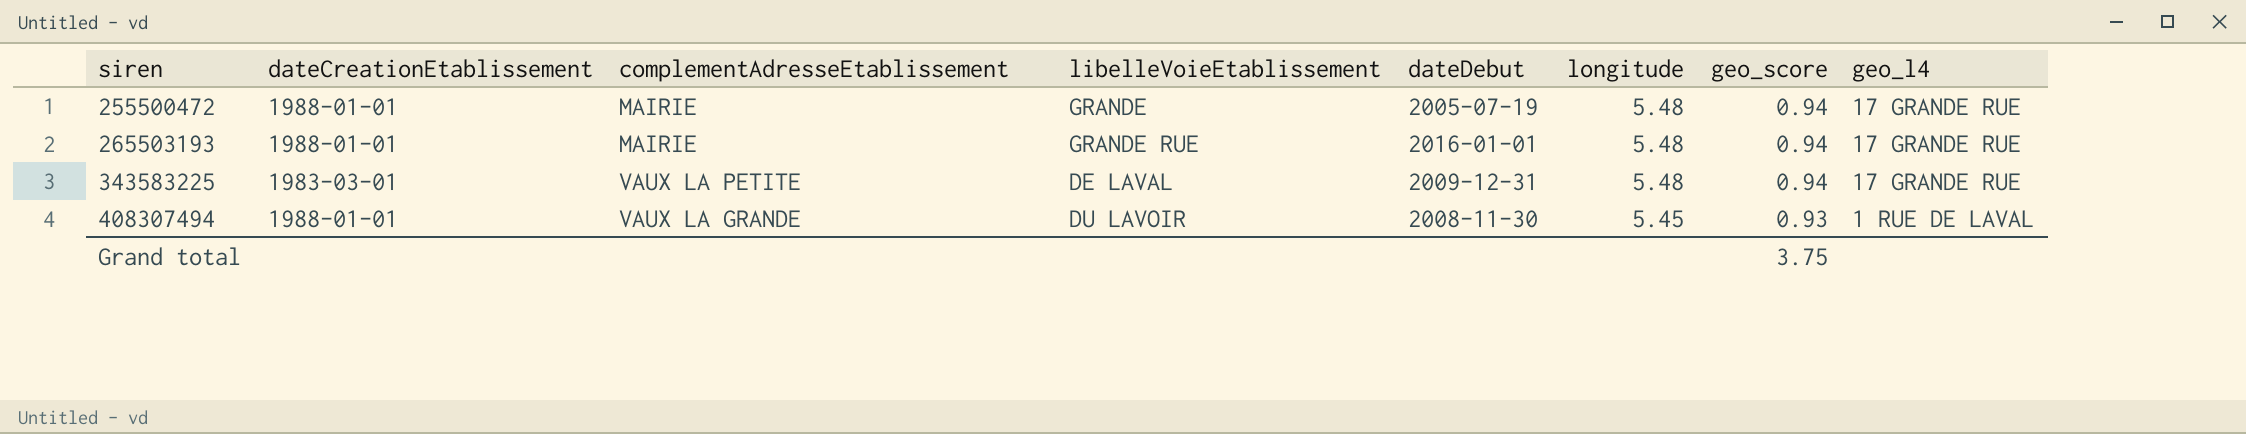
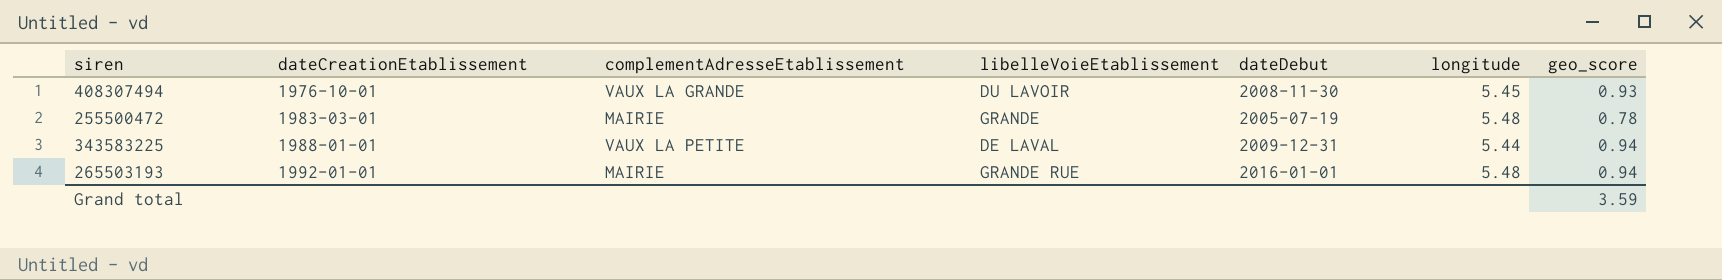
row order: siren ascending -> dateCreationEtablissement ascending
column geo_l4 | position: 8 -> none
408307494 | dateCreationEtablissement: 1988-01-01 -> 1976-10-01
255500472 | dateCreationEtablissement: 1988-01-01 -> 1983-03-01
255500472 | geo_score: 0.94 -> 0.78
343583225 | dateCreationEtablissement: 1983-03-01 -> 1988-01-01
343583225 | longitude: 5.48 -> 5.44
265503193 | dateCreationEtablissement: 1988-01-01 -> 1992-01-01
Grand total | geo_score: 3.75 -> 3.59

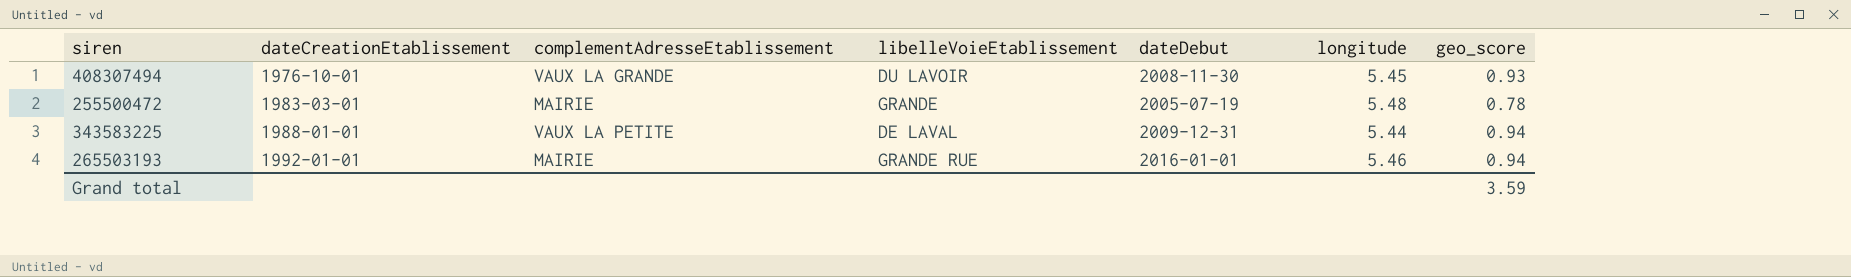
265503193 | longitude: 5.48 -> 5.46

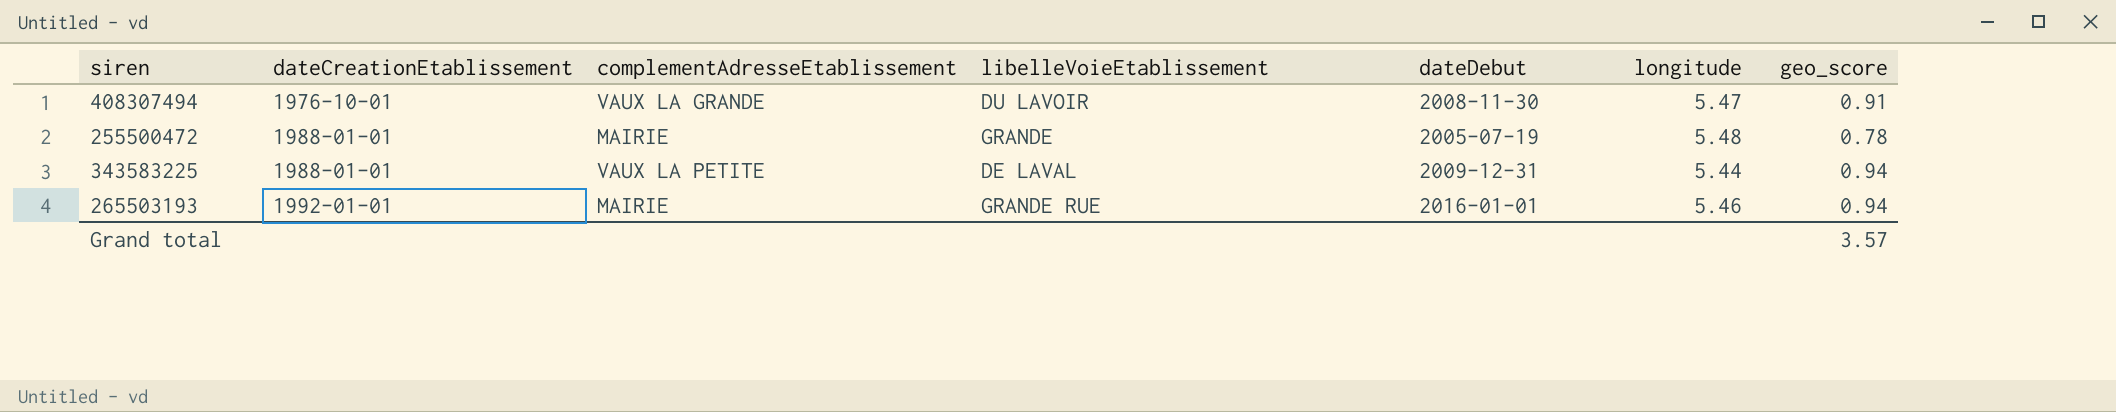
408307494 | longitude: 5.45 -> 5.47
408307494 | geo_score: 0.93 -> 0.91
255500472 | dateCreationEtablissement: 1983-03-01 -> 1988-01-01
Grand total | geo_score: 3.59 -> 3.57

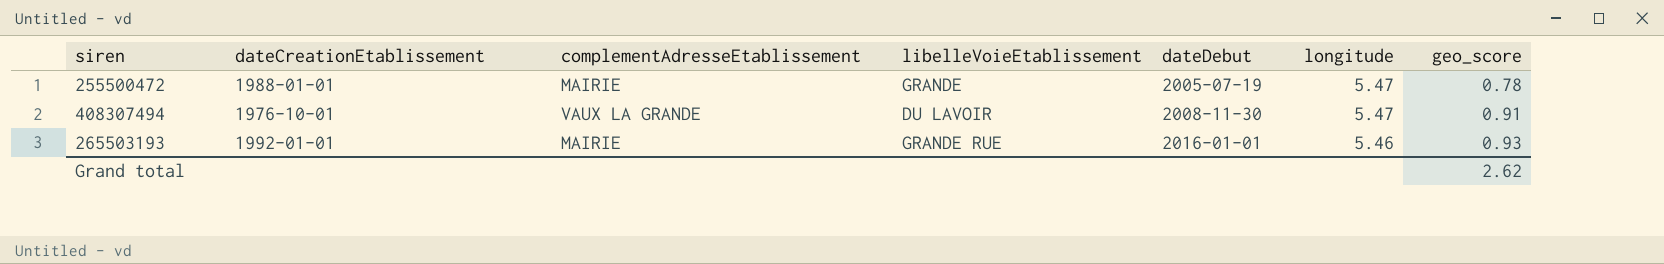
row order: dateCreationEtablissement ascending -> dateDebut ascending
row 343583225: 1988-01-01 | VAUX LA PETITE | DE LAVAL | 2009-12-31 | 5.44 | 0.94 -> none
255500472 | longitude: 5.48 -> 5.47
265503193 | geo_score: 0.94 -> 0.93
Grand total | geo_score: 3.57 -> 2.62

